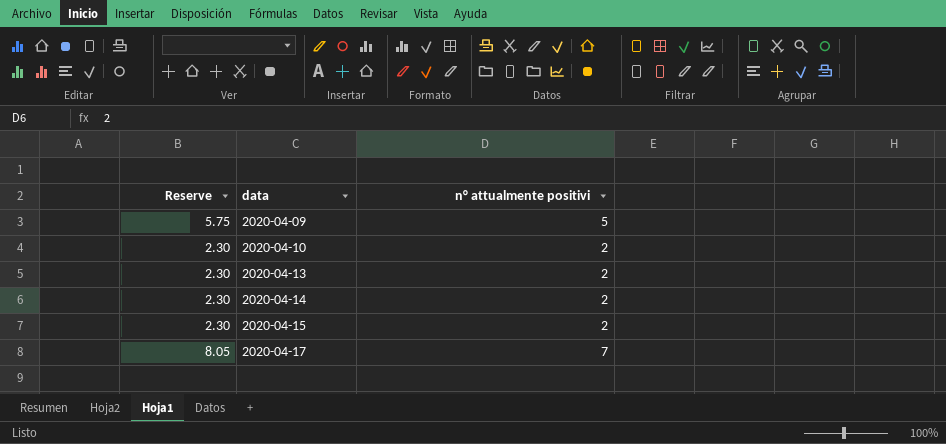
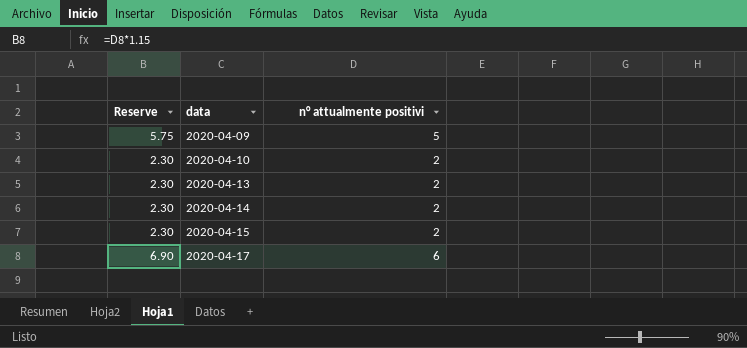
2020-04-17 | Reserve: 8.05 -> 6.90
2020-04-17 | n° attualmente positivi: 7 -> 6

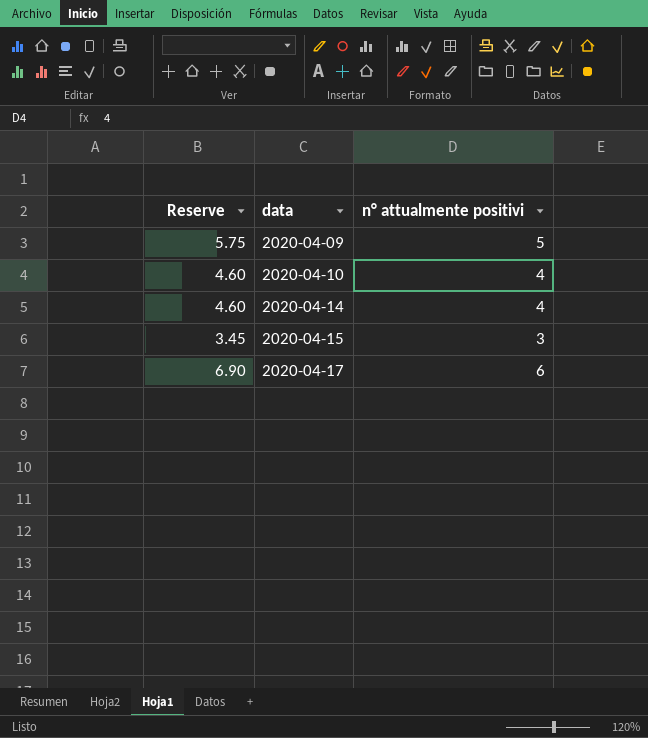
row 2020-04-13: 2.30 | 2 -> none
2020-04-10 | Reserve: 2.30 -> 4.60
2020-04-10 | n° attualmente positivi: 2 -> 4
2020-04-14 | Reserve: 2.30 -> 4.60
2020-04-14 | n° attualmente positivi: 2 -> 4
2020-04-15 | Reserve: 2.30 -> 3.45
2020-04-15 | n° attualmente positivi: 2 -> 3

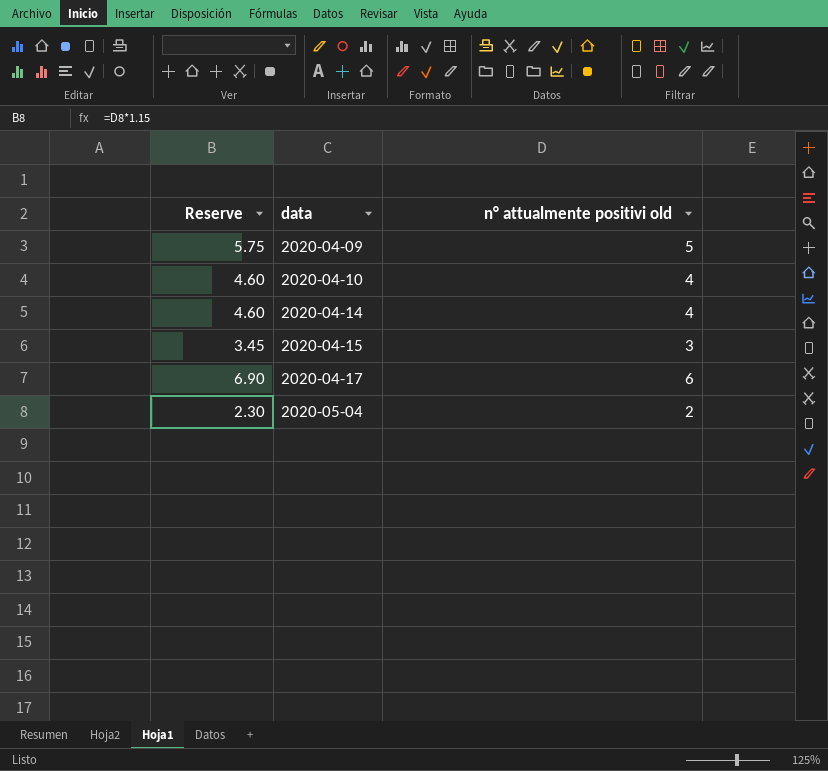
column name: n° attualmente positivi -> n° attualmente positivi old
row 2020-05-04: none -> 2.30 | 2

